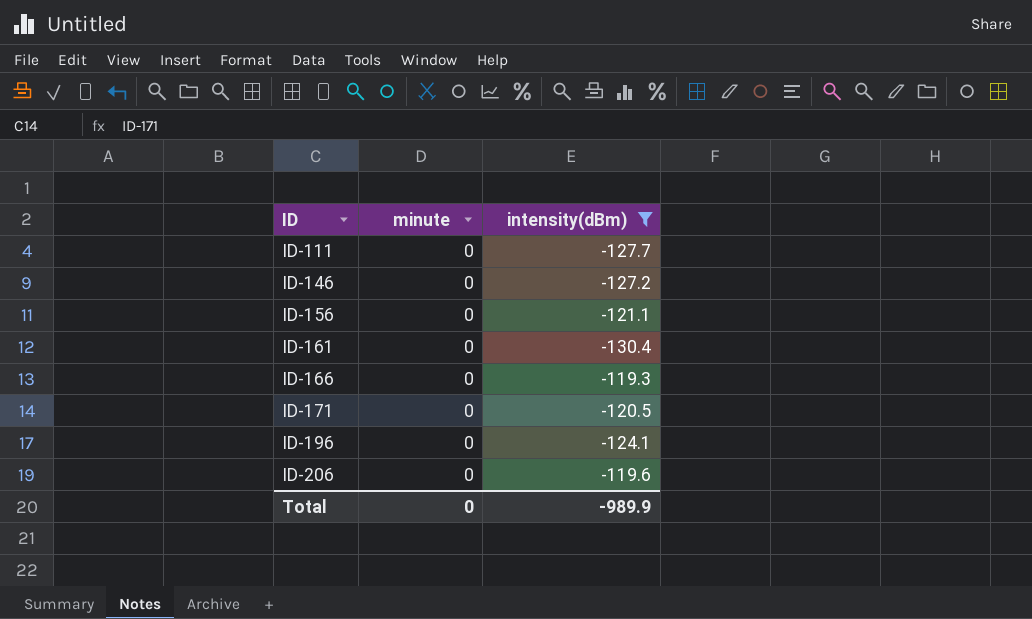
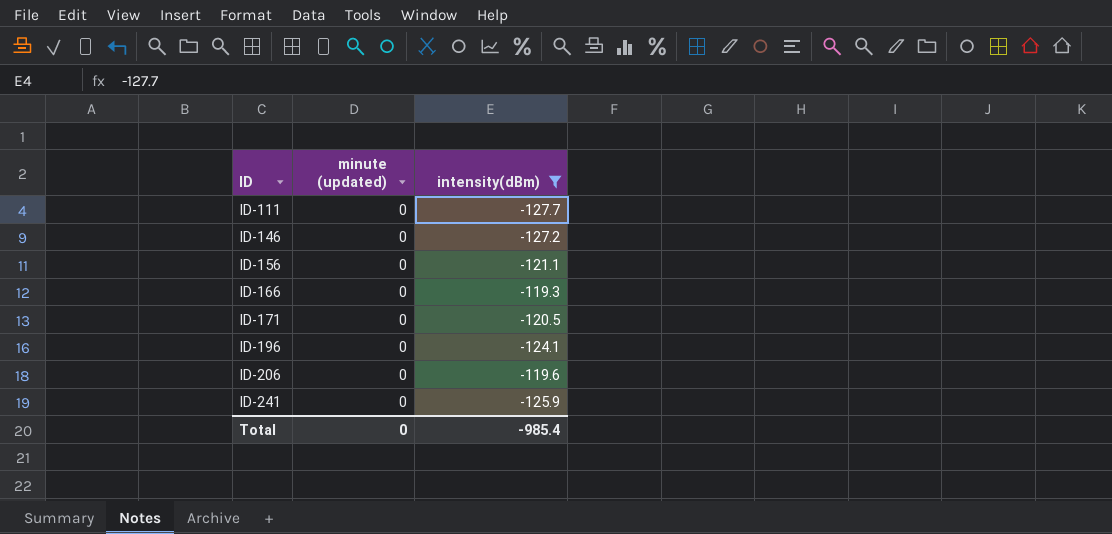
column name: minute -> minute (updated)
row ID-161: 0 | -130.4 -> none
row ID-241: none -> 0 | -125.9
Total | intensity(dBm): -989.9 -> -985.4

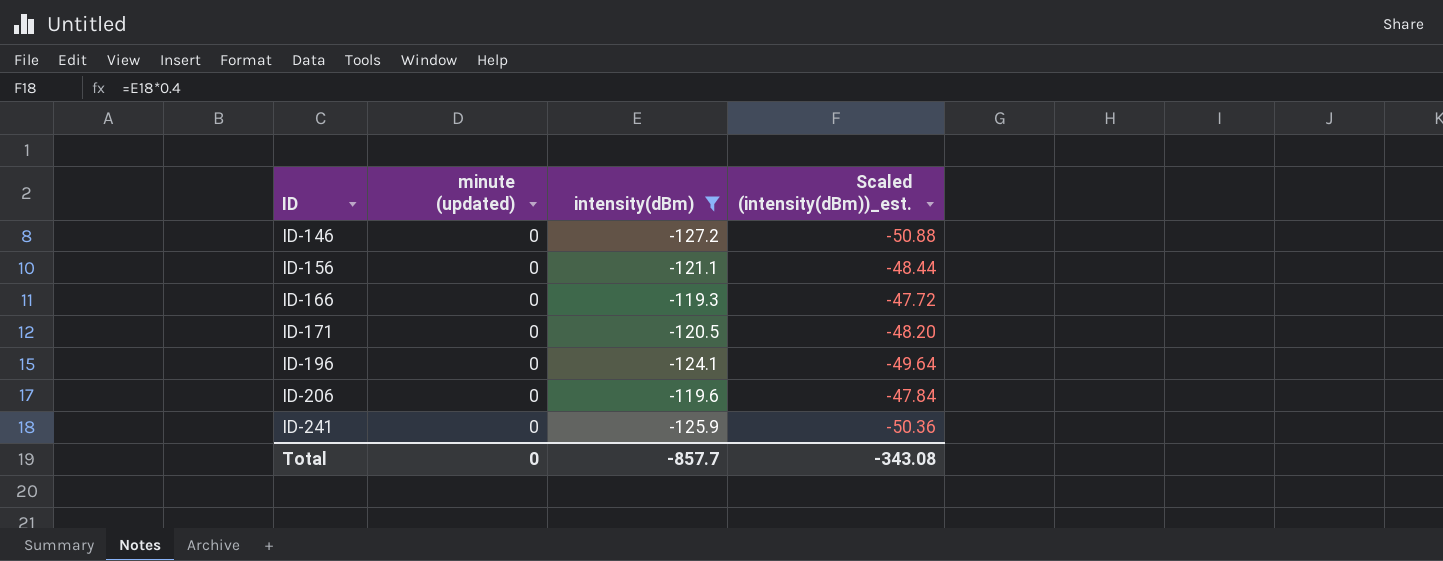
column Scaled (intensity(dBm))_est. | formula: none -> [intensity(dBm)] * 0.4
row ID-111: 0 | -127.7 -> none
Total | intensity(dBm): -985.4 -> -857.7

